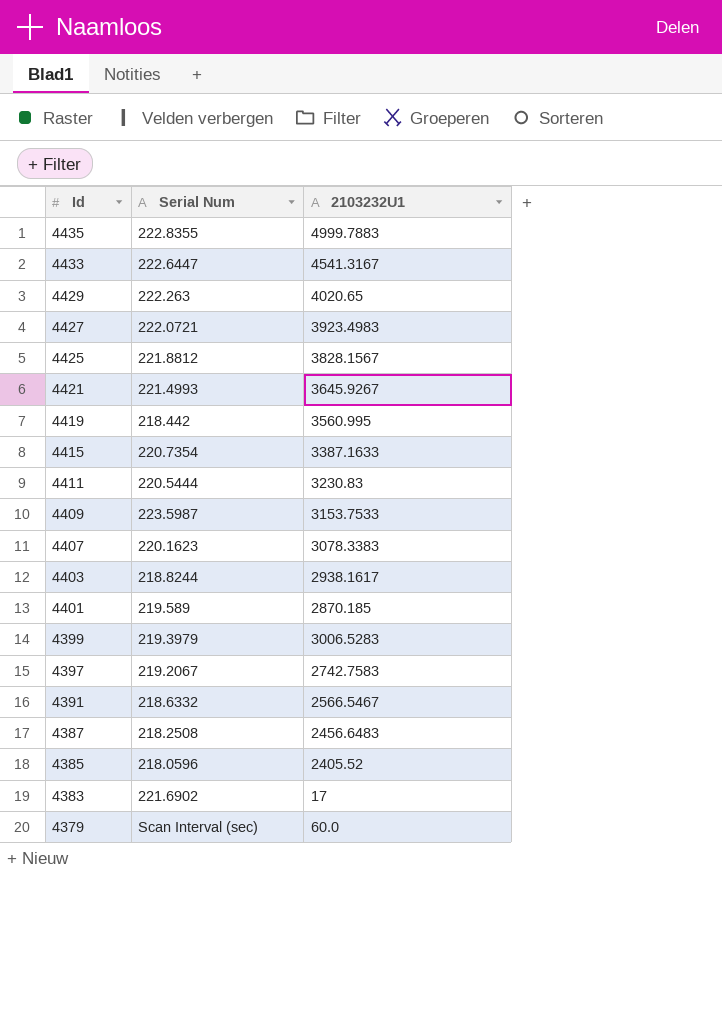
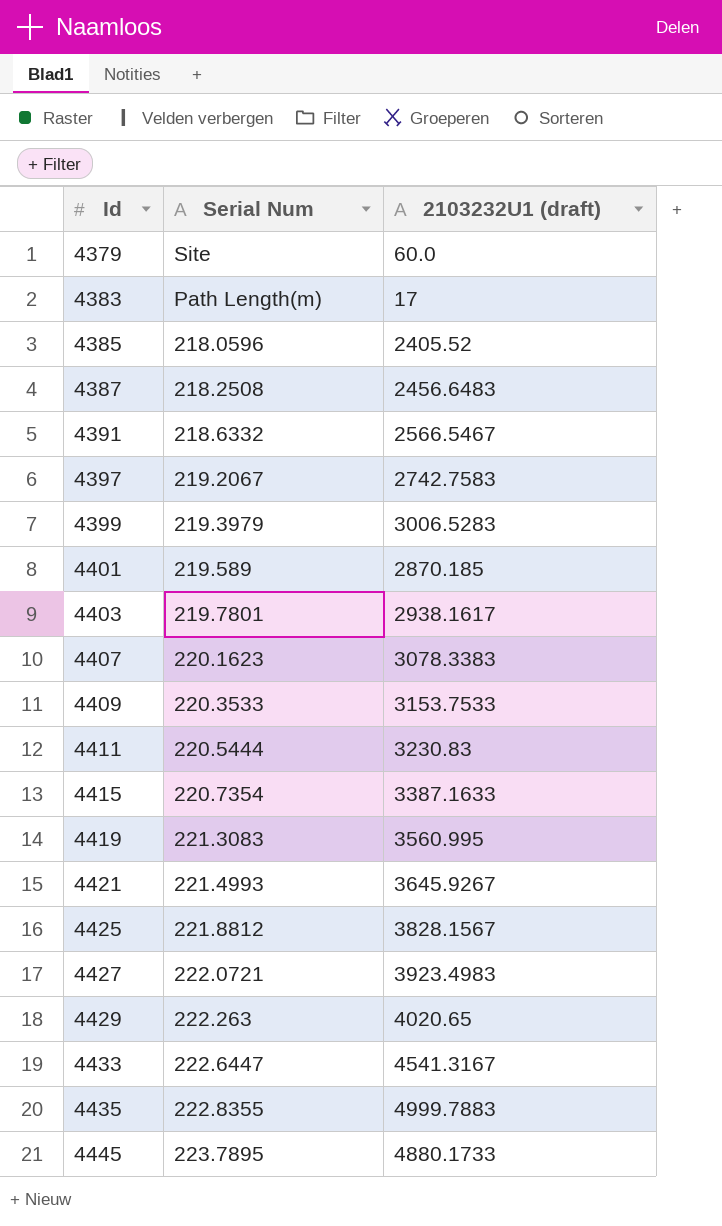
row order: Id descending -> Id ascending
column name: 2103232U1 -> 2103232U1 (draft)
4379 | Serial Num: Scan Interval (sec) -> Site
4383 | Serial Num: 221.6902 -> Path Length(m)
4403 | Serial Num: 218.8244 -> 219.7801
4409 | Serial Num: 223.5987 -> 220.3533
4419 | Serial Num: 218.442 -> 221.3083
row 4445: none -> 223.7895 | 4880.1733

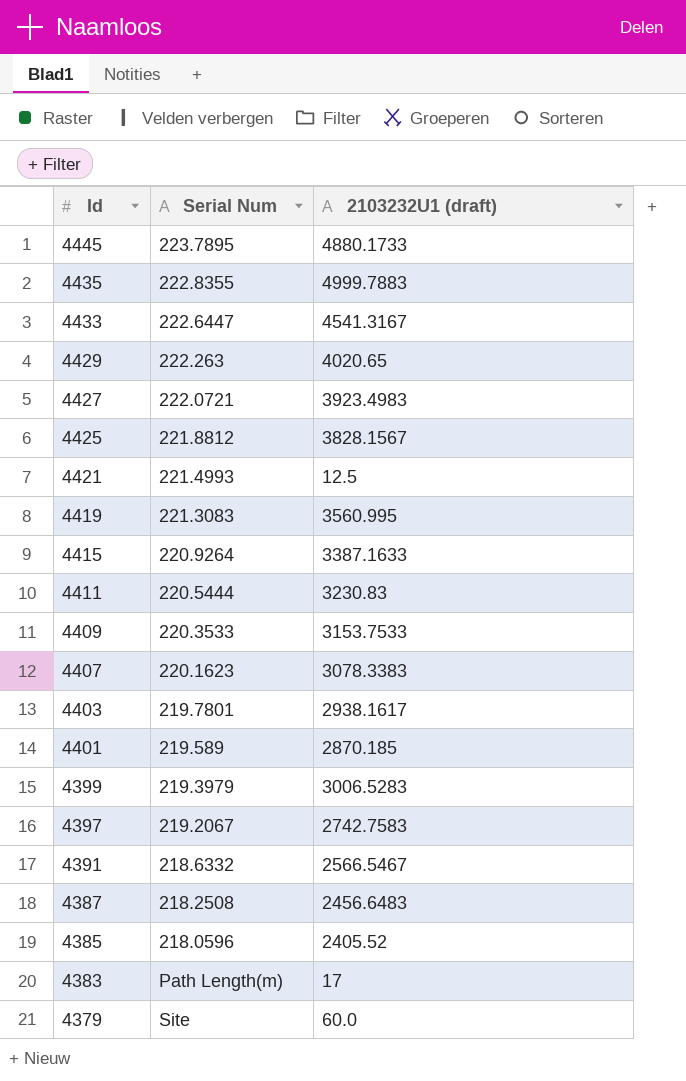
row order: Id ascending -> Id descending
4421 | 2103232U1 (draft): 3645.9267 -> 12.5
4415 | Serial Num: 220.7354 -> 220.9264

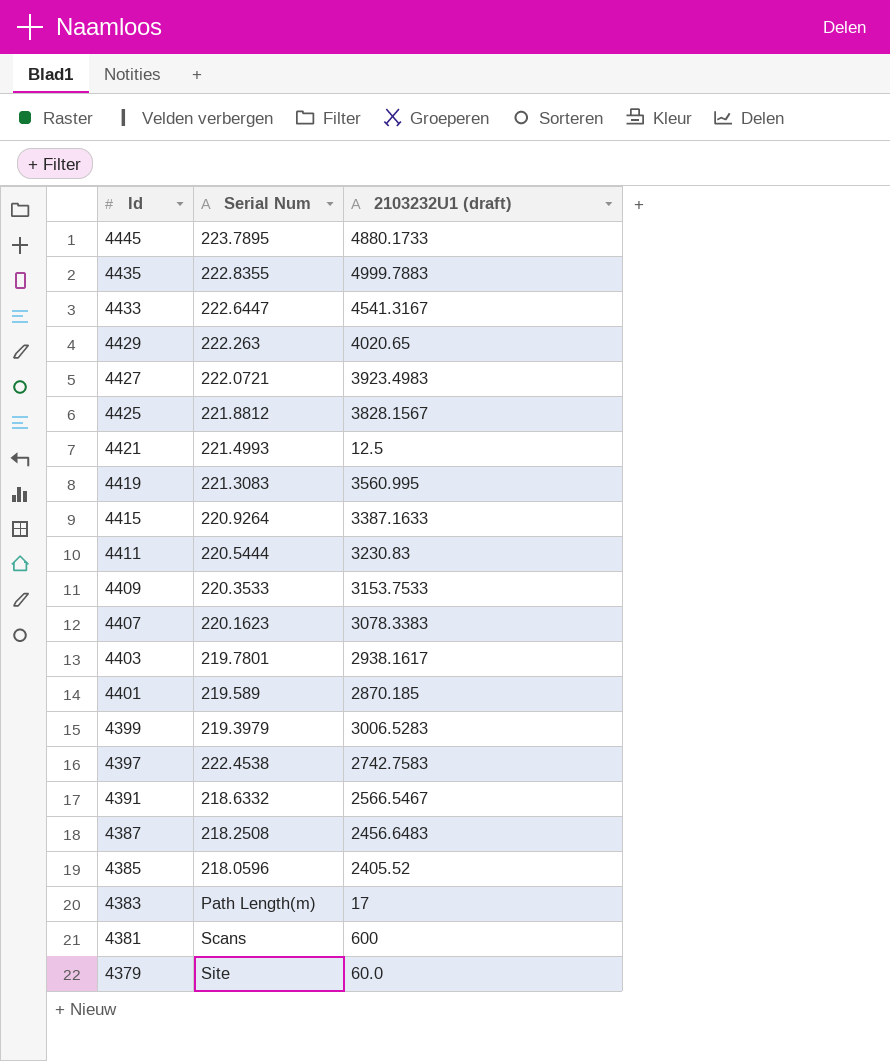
4397 | Serial Num: 219.2067 -> 222.4538
row 4381: none -> Scans | 600

